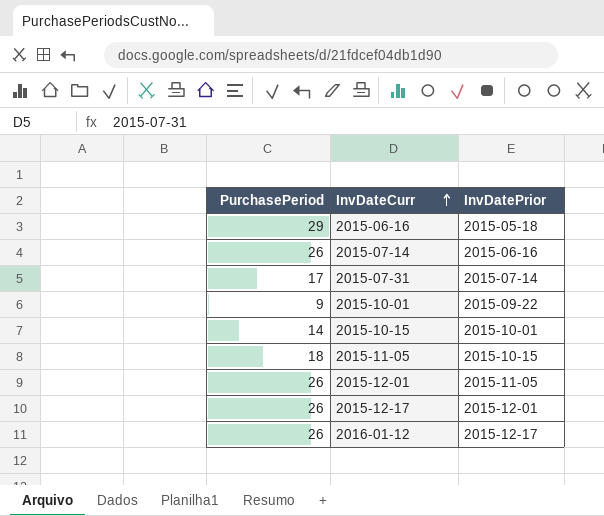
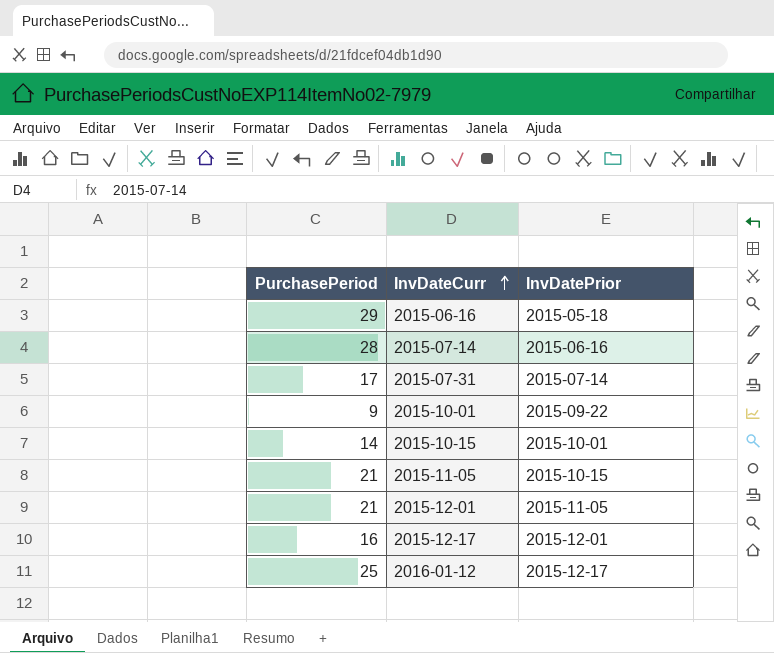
2015-07-14 | PurchasePeriod: 26 -> 28
2015-11-05 | PurchasePeriod: 18 -> 21
2015-12-01 | PurchasePeriod: 26 -> 21
2015-12-17 | PurchasePeriod: 26 -> 16
2016-01-12 | PurchasePeriod: 26 -> 25

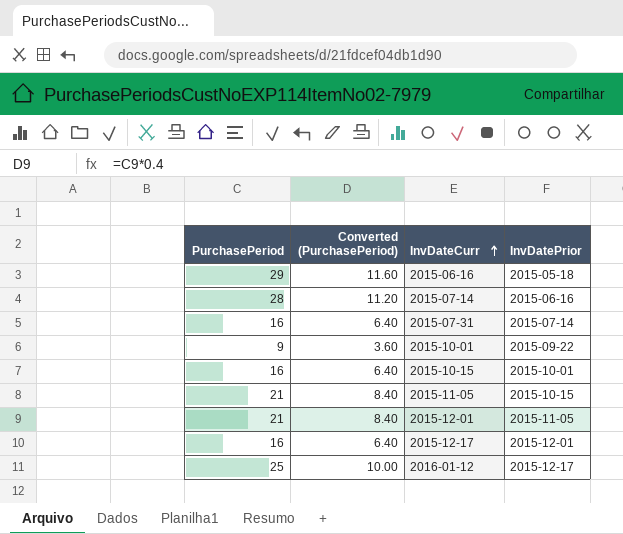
column Converted (PurchasePeriod) | formula: none -> [PurchasePeriod] * 0.4
2015-07-31 | PurchasePeriod: 17 -> 16
2015-10-15 | PurchasePeriod: 14 -> 16

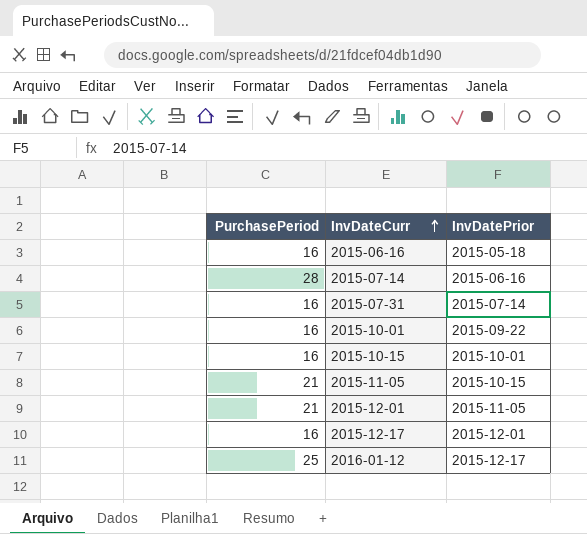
column Converted (PurchasePeriod) | formula: [PurchasePeriod] * 0.4 -> none
2015-06-16 | PurchasePeriod: 29 -> 16
2015-10-01 | PurchasePeriod: 9 -> 16

